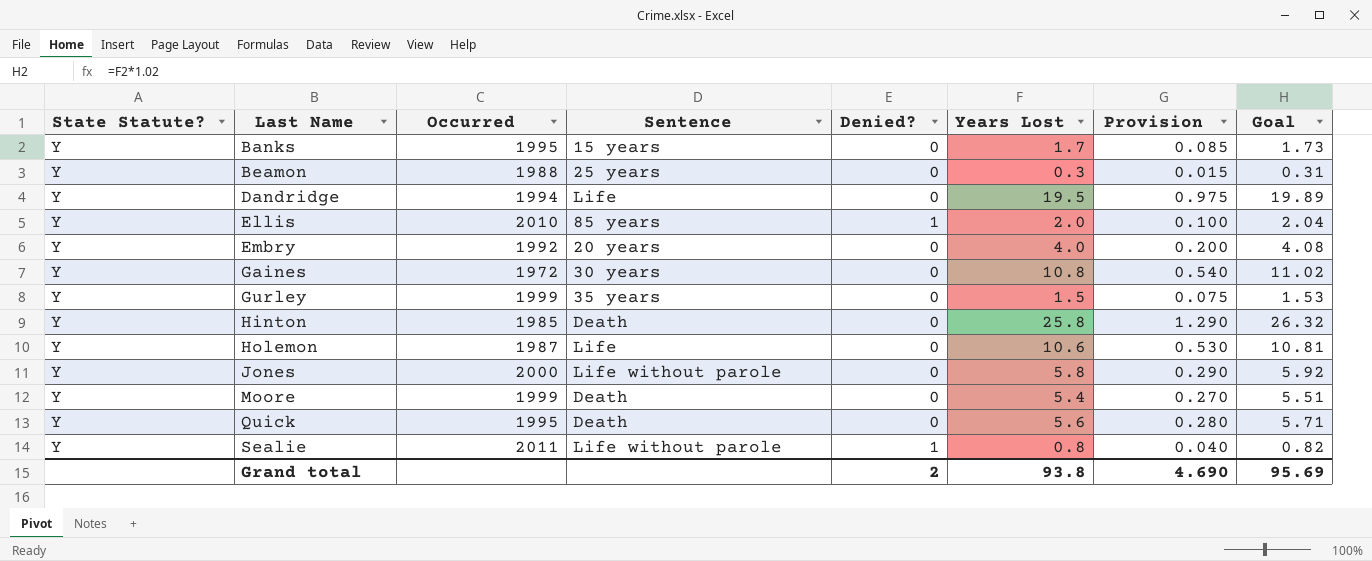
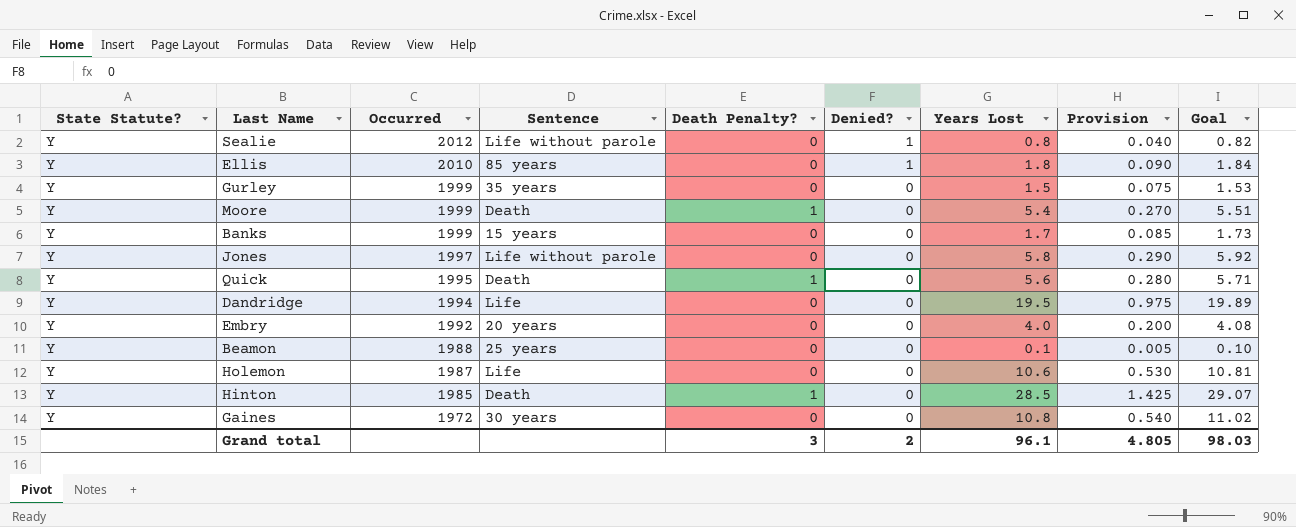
row order: Last Name ascending -> Occurred descending
column Death Penalty? | position: none -> 5
Sealie | Occurred: 2011 -> 2012
Ellis | Years Lost: 2.0 -> 1.8
Ellis | Provision: 0.100 -> 0.090
Ellis | Goal: 2.04 -> 1.84
Banks | Occurred: 1995 -> 1999
Jones | Occurred: 2000 -> 1997
Beamon | Years Lost: 0.3 -> 0.1
Beamon | Provision: 0.015 -> 0.005
Beamon | Goal: 0.31 -> 0.10
Hinton | Years Lost: 25.8 -> 28.5
Hinton | Provision: 1.290 -> 1.425
Hinton | Goal: 26.32 -> 29.07
Grand total | Years Lost: 93.8 -> 96.1
Grand total | Provision: 4.690 -> 4.805
Grand total | Goal: 95.69 -> 98.03

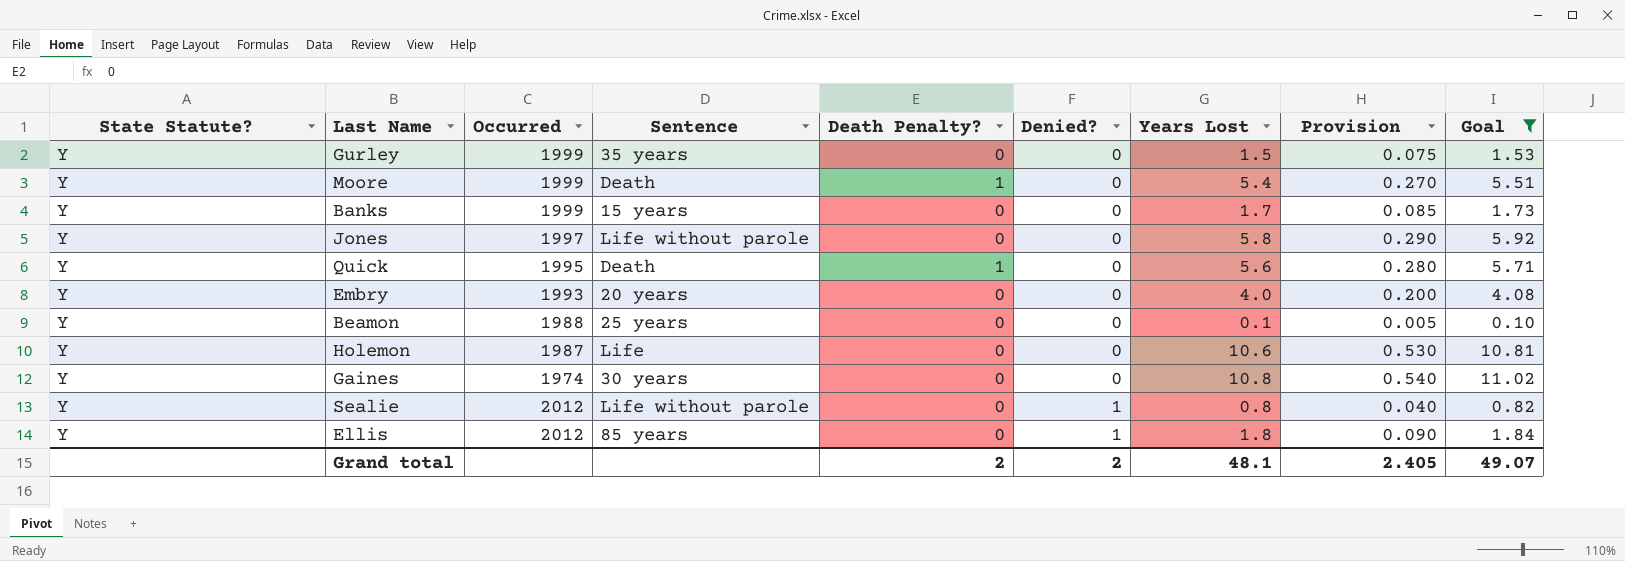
filter: none -> Goal <= 11.02
row order: Occurred descending -> Denied? ascending
Embry | Occurred: 1992 -> 1993
Gaines | Occurred: 1972 -> 1974
Ellis | Occurred: 2010 -> 2012
Grand total | Death Penalty?: 3 -> 2
Grand total | Years Lost: 96.1 -> 48.1
Grand total | Provision: 4.805 -> 2.405
Grand total | Goal: 98.03 -> 49.07

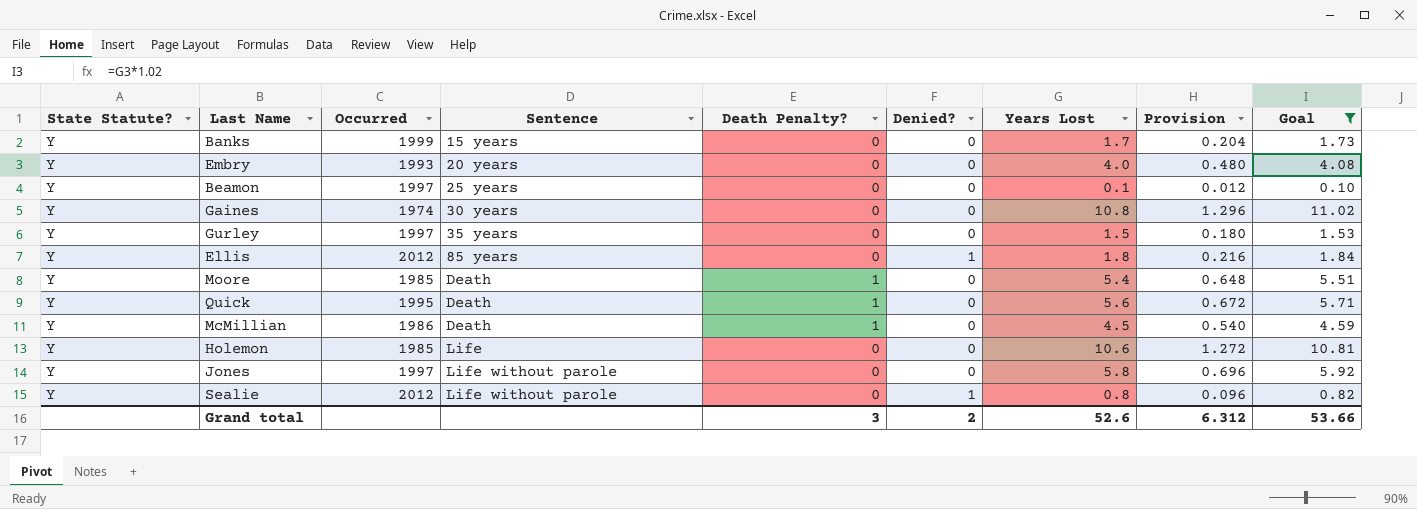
row order: Denied? ascending -> Sentence ascending
column Provision | formula: [Years Lost] * 0.05 -> [Years Lost] * 0.12
Beamon | Occurred: 1988 -> 1997
Gurley | Occurred: 1999 -> 1997
Moore | Occurred: 1999 -> 1985
row McMillian: none -> Y | 1986 | Death | 1 | 0 | 4.5 | 0.540 | 4.59
Holemon | Occurred: 1987 -> 1985
Grand total | Death Penalty?: 2 -> 3
Grand total | Years Lost: 48.1 -> 52.6
Grand total | Provision: 2.405 -> 6.312
Grand total | Goal: 49.07 -> 53.66

